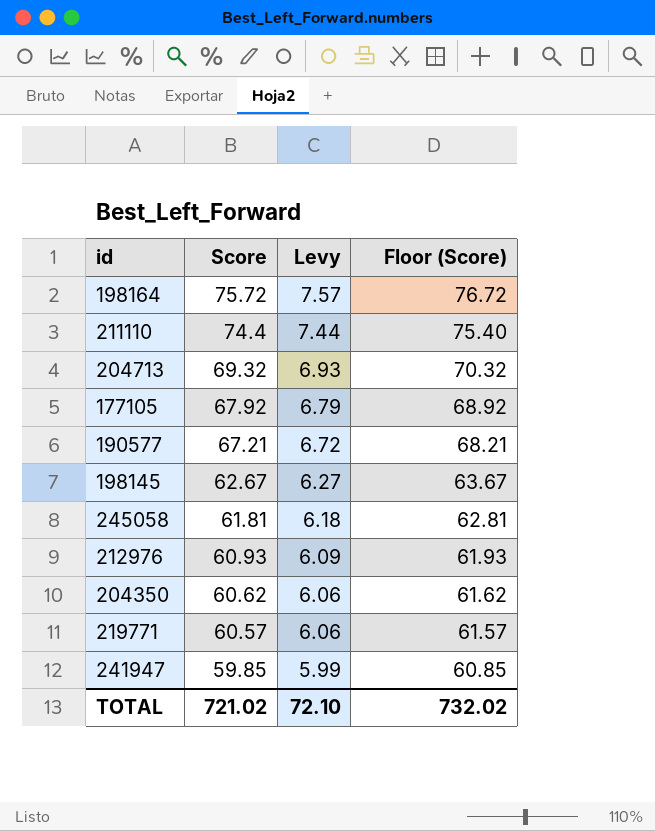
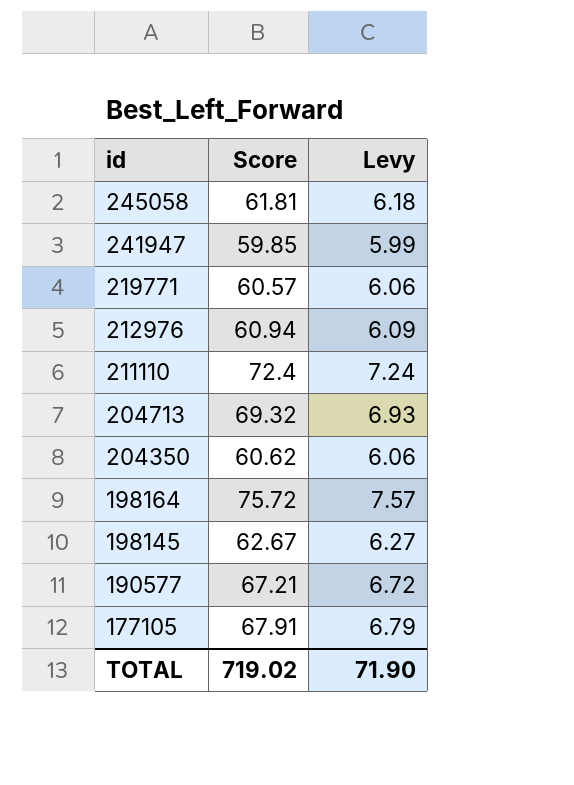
row order: Score descending -> id descending
column Floor (Score) | formula: [Score] + 1 -> none
212976 | Score: 60.93 -> 60.94
211110 | Score: 74.4 -> 72.4
211110 | Levy: 7.44 -> 7.24
177105 | Score: 67.92 -> 67.91
TOTAL | Score: 721.02 -> 719.02
TOTAL | Levy: 72.10 -> 71.90

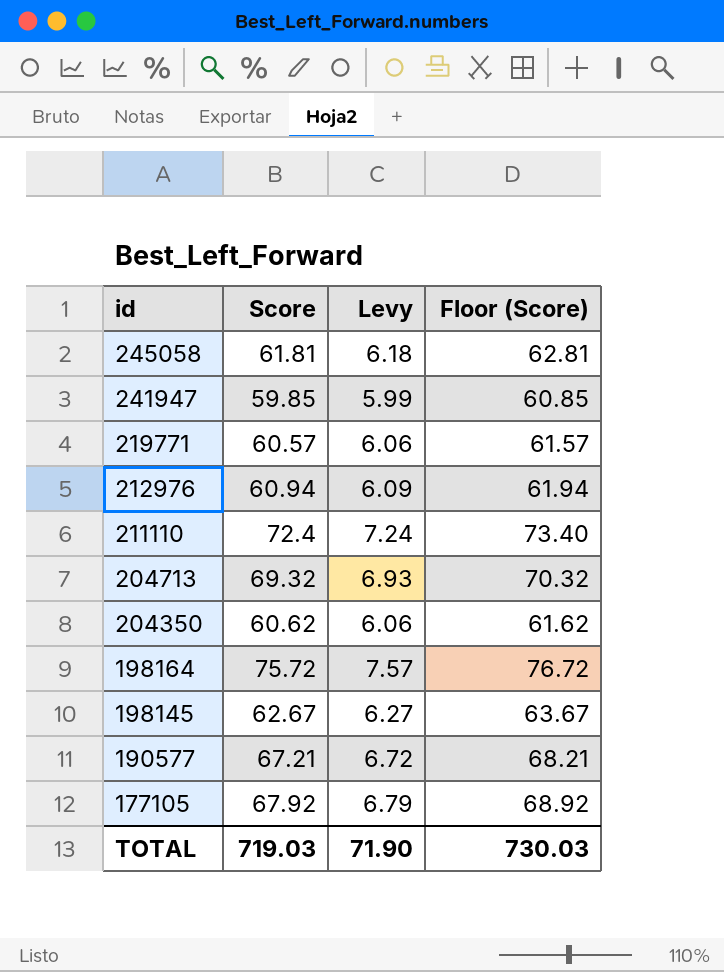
column Floor (Score) | formula: none -> [Score] + 1
177105 | Score: 67.91 -> 67.92
TOTAL | Score: 719.02 -> 719.03

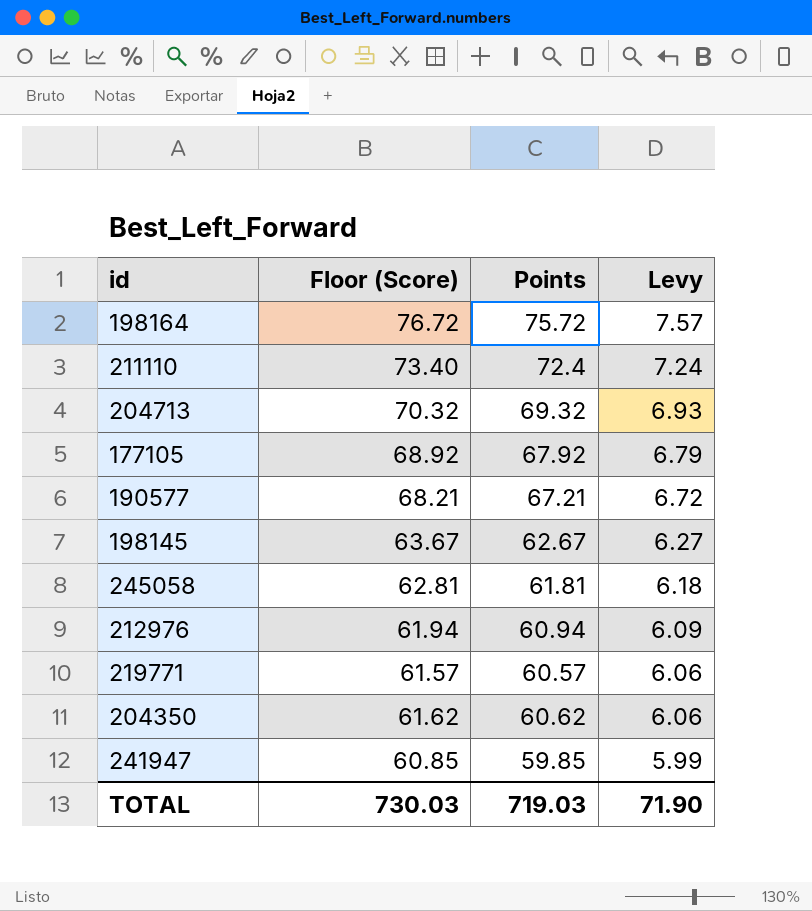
row order: id descending -> Levy descending
column Floor (Score) | position: 4 -> 2
column name: Score -> Points

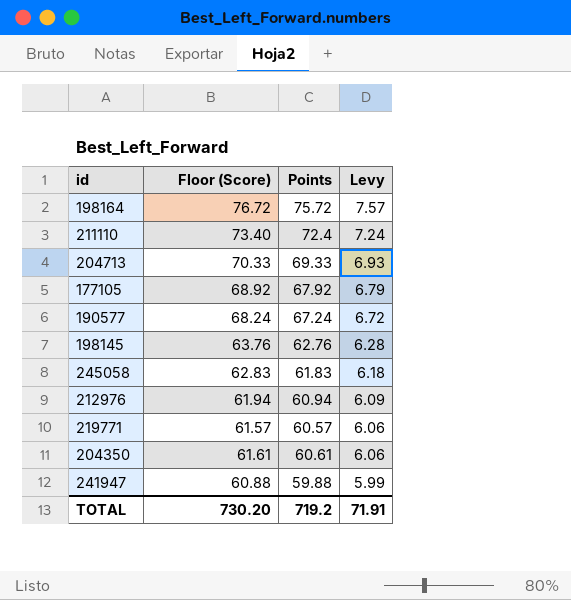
204713 | Floor (Score): 70.32 -> 70.33
204713 | Points: 69.32 -> 69.33
190577 | Floor (Score): 68.21 -> 68.24
190577 | Points: 67.21 -> 67.24
198145 | Floor (Score): 63.67 -> 63.76
198145 | Points: 62.67 -> 62.76
198145 | Levy: 6.27 -> 6.28
245058 | Floor (Score): 62.81 -> 62.83
245058 | Points: 61.81 -> 61.83
204350 | Floor (Score): 61.62 -> 61.61
204350 | Points: 60.62 -> 60.61
241947 | Floor (Score): 60.85 -> 60.88
241947 | Points: 59.85 -> 59.88
TOTAL | Floor (Score): 730.03 -> 730.20
TOTAL | Points: 719.03 -> 719.2
TOTAL | Levy: 71.90 -> 71.91

